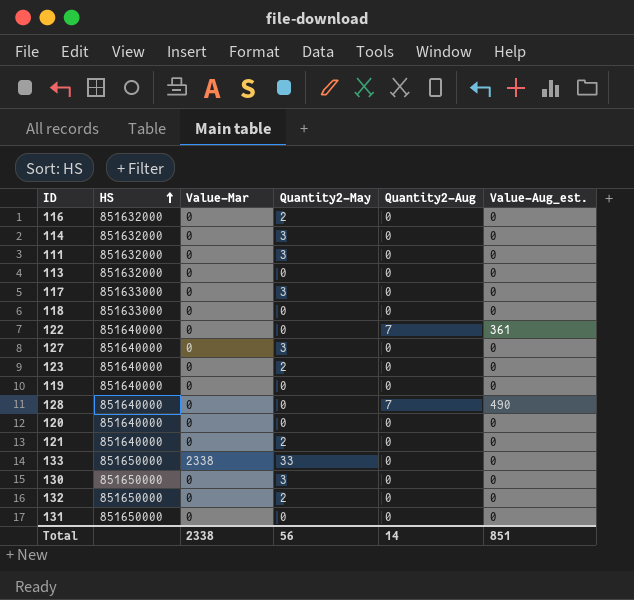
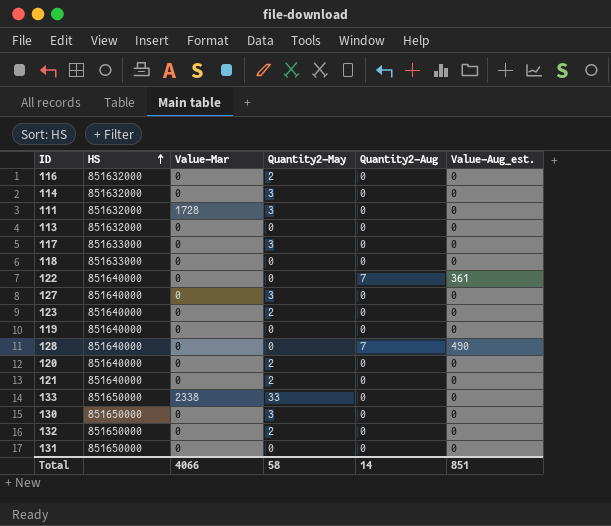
111 | Value-Mar: 0 -> 1728
120 | Quantity2-May: 0 -> 2
Total | Value-Mar: 2338 -> 4066
Total | Quantity2-May: 56 -> 58

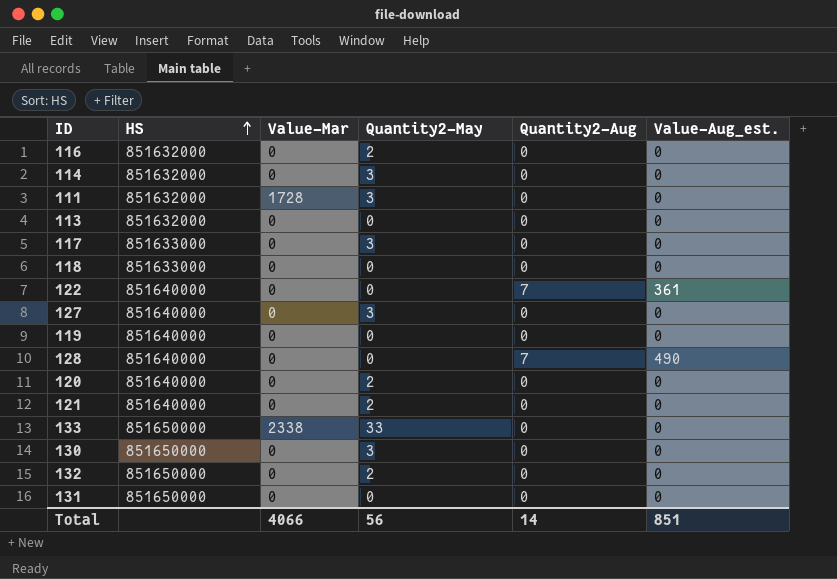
row 123: 851640000 | 0 | 2 | 0 | 0 -> none
Total | Quantity2-May: 58 -> 56

